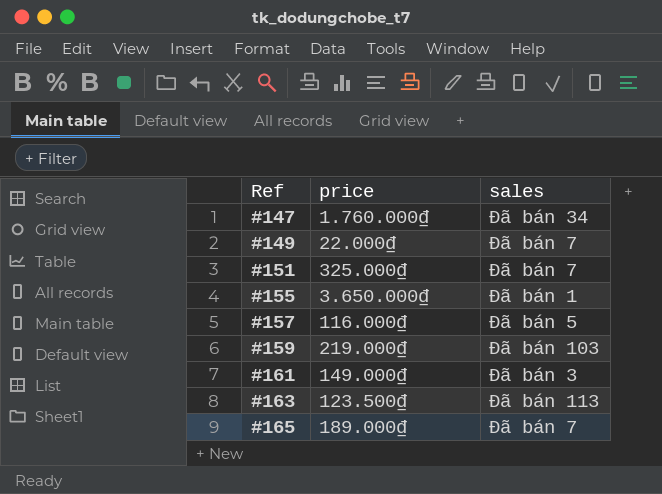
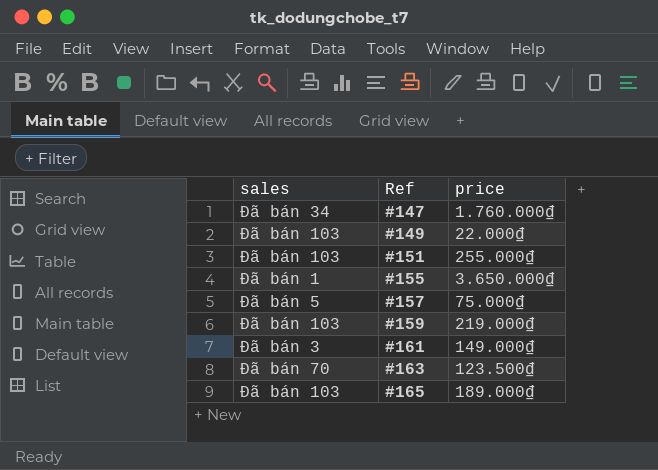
column sales | position: 3 -> 1
#149 | sales: Đã bán 7 -> Đã bán 103
#151 | sales: Đã bán 7 -> Đã bán 103
#151 | price: 325.000₫ -> 255.000₫
#157 | price: 116.000₫ -> 75.000₫
#163 | sales: Đã bán 113 -> Đã bán 70
#165 | sales: Đã bán 7 -> Đã bán 103

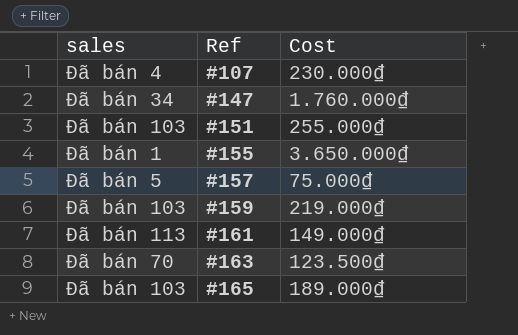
column name: price -> Cost
row #149: Đã bán 103 | 22.000₫ -> none
row #107: none -> Đã bán 4 | 230.000₫
#161 | sales: Đã bán 3 -> Đã bán 113

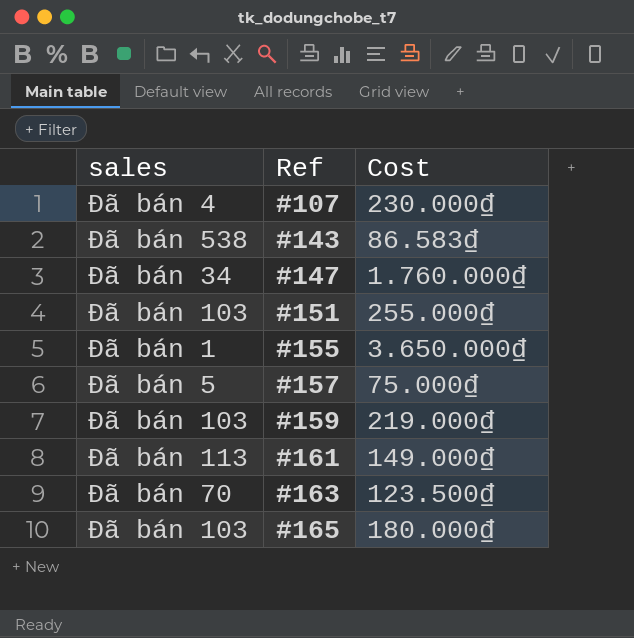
row #143: none -> Đã bán 538 | 86.583₫
#165 | Cost: 189.000₫ -> 180.000₫

